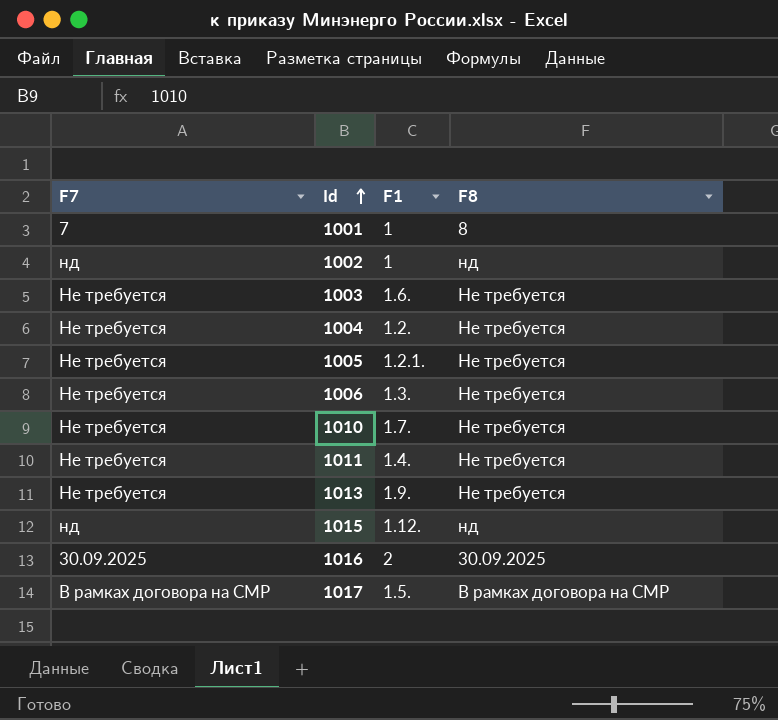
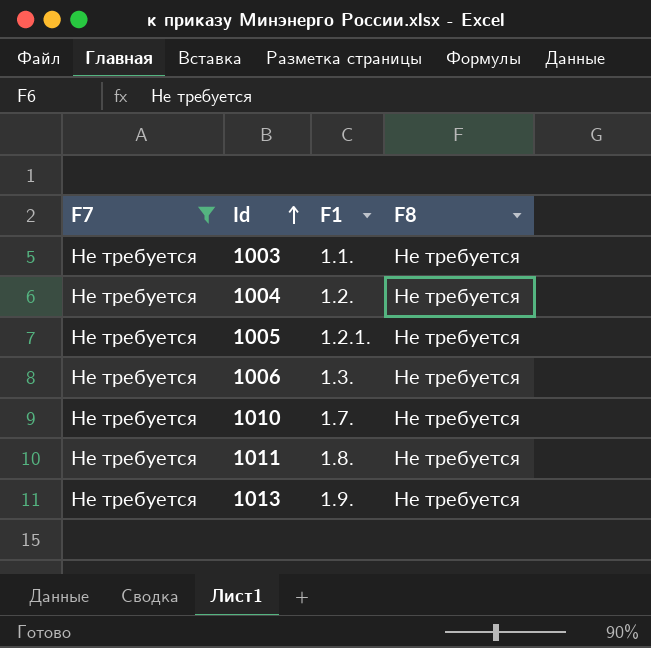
filter: none -> F7 = Не требуется
1003 | F1: 1.6. -> 1.1.
1011 | F1: 1.4. -> 1.8.

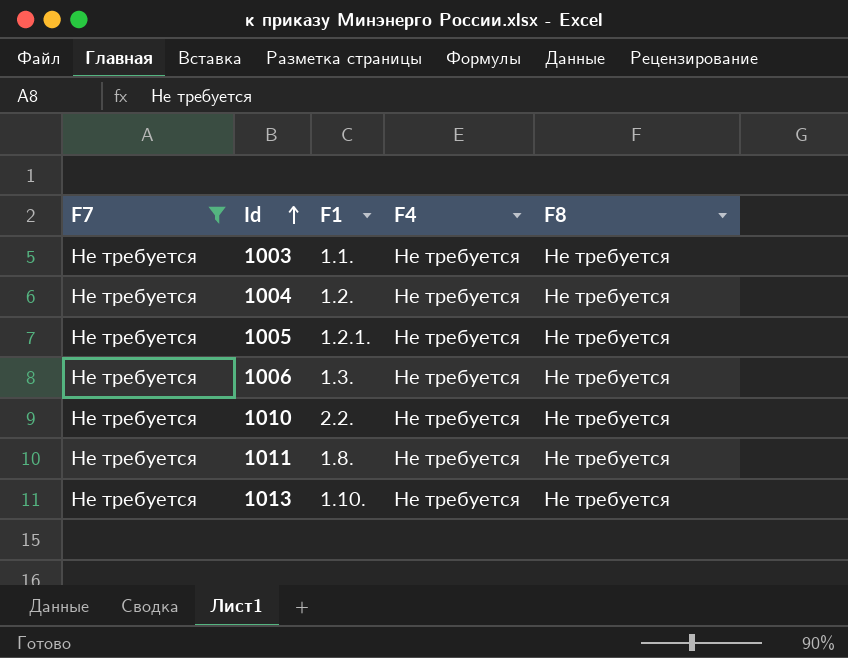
column F4 | position: none -> 4
1010 | F1: 1.7. -> 2.2.
1013 | F1: 1.9. -> 1.10.

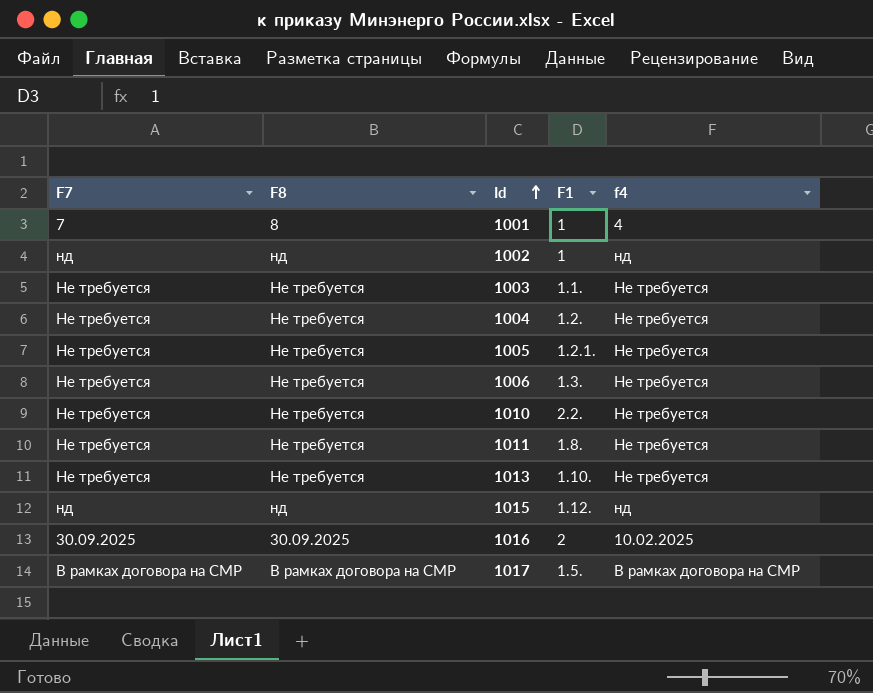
filter: F7 = Не требуется -> none
column F8 | position: 5 -> 2
column name: F4 -> f4

